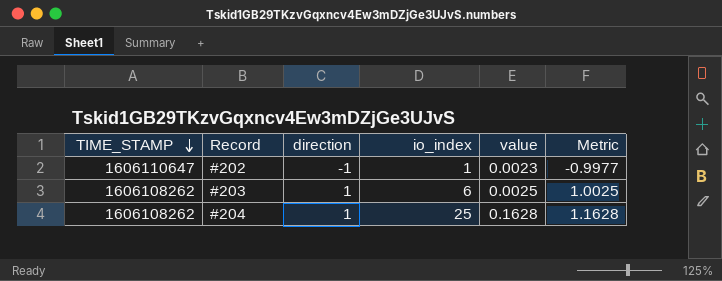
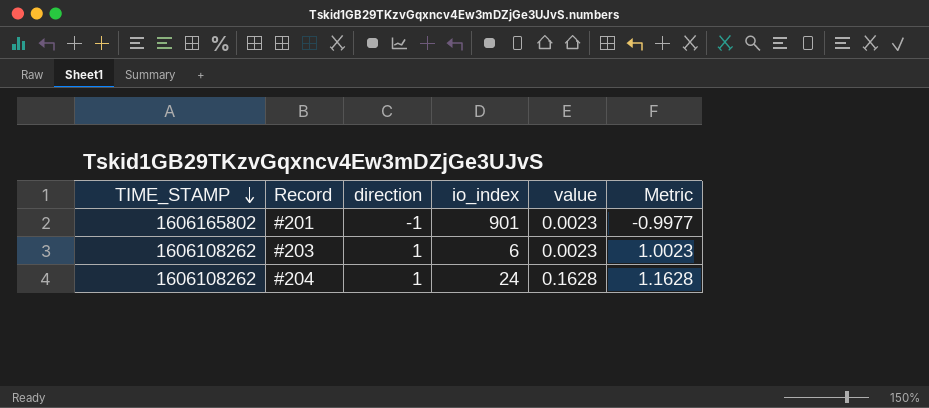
row #202: 1606110647 | -1 | 1 | 0.0023 | -0.9977 -> none
row #201: none -> 1606165802 | -1 | 901 | 0.0023 | -0.9977
#203 | value: 0.0025 -> 0.0023
#203 | Metric: 1.0025 -> 1.0023
#204 | io_index: 25 -> 24

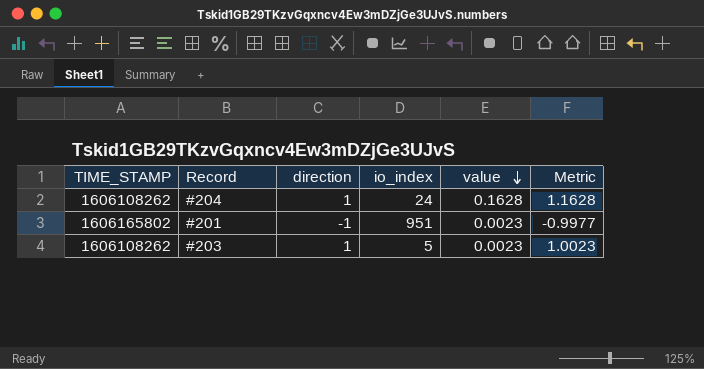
row order: TIME_STAMP descending -> value descending
#201 | io_index: 901 -> 951
#203 | io_index: 6 -> 5

